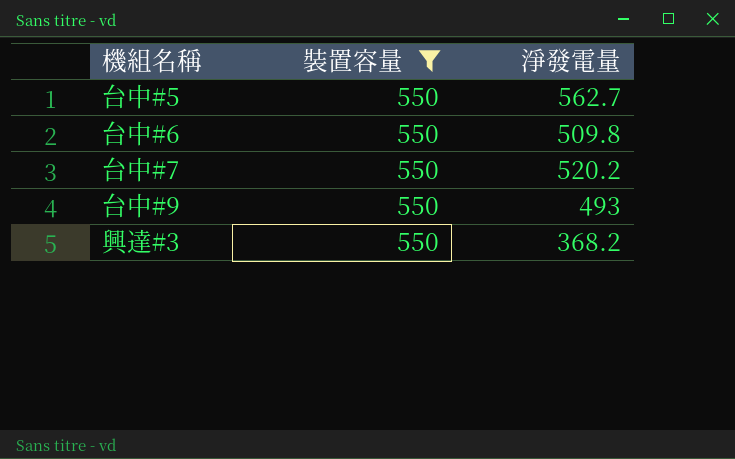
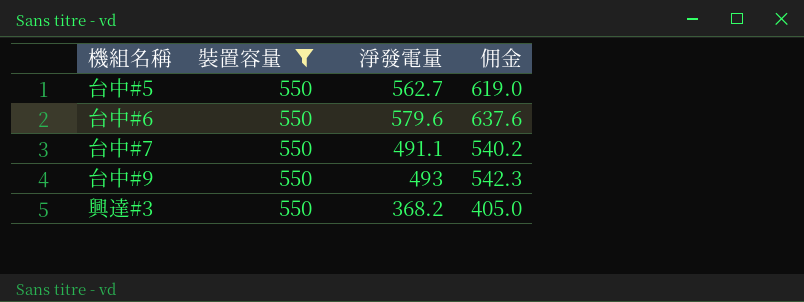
column 佣金 | formula: none -> [淨發電量] * 1.1
台中#6 | 淨發電量: 509.8 -> 579.6
台中#7 | 淨發電量: 520.2 -> 491.1

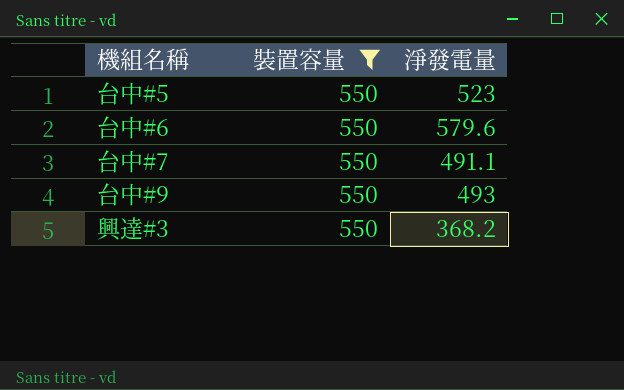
column 佣金 | formula: [淨發電量] * 1.1 -> none
台中#5 | 淨發電量: 562.7 -> 523

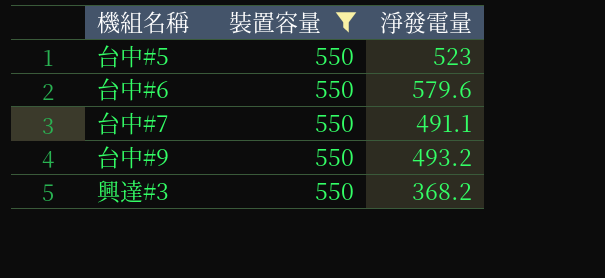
台中#9 | 淨發電量: 493 -> 493.2

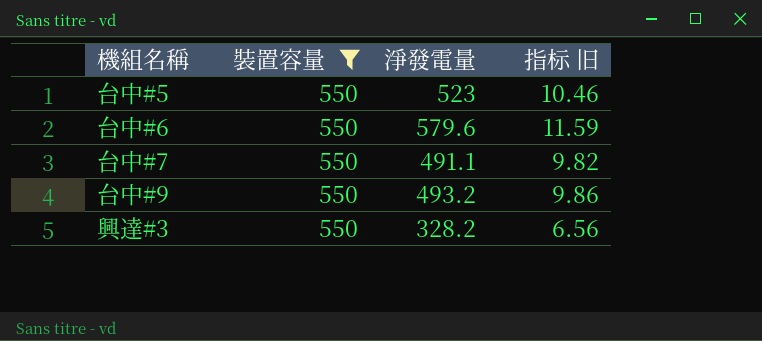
column 指标 旧 | formula: none -> [淨發電量] * 0.02
興達#3 | 淨發電量: 368.2 -> 328.2

